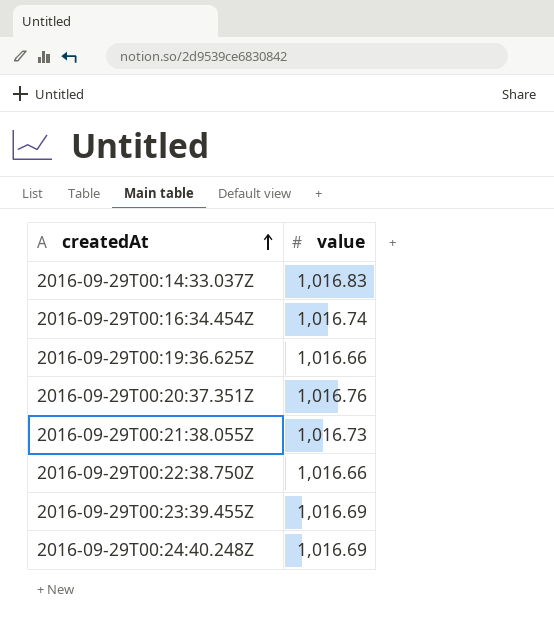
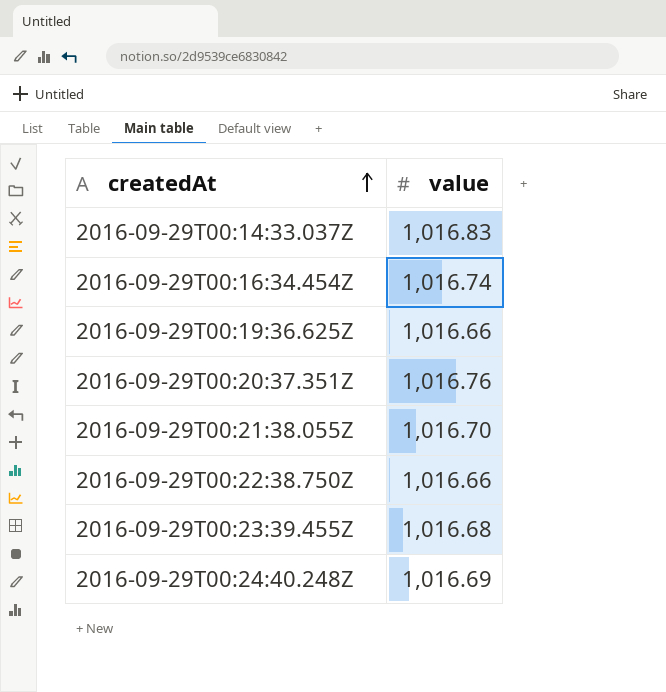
2016-09-29T00:21:38.055Z | value: 1,016.73 -> 1,016.70
2016-09-29T00:23:39.455Z | value: 1,016.69 -> 1,016.68

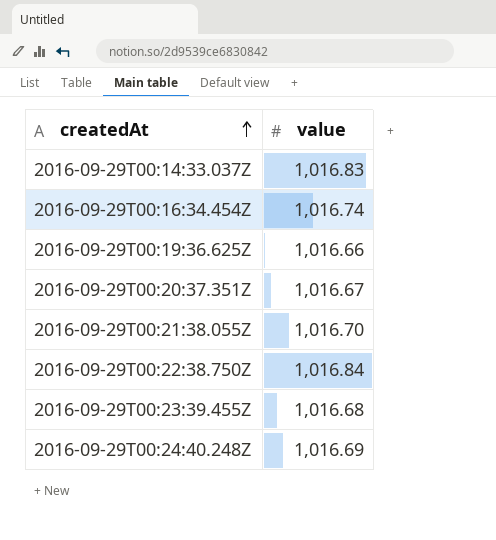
2016-09-29T00:20:37.351Z | value: 1,016.76 -> 1,016.67
2016-09-29T00:22:38.750Z | value: 1,016.66 -> 1,016.84

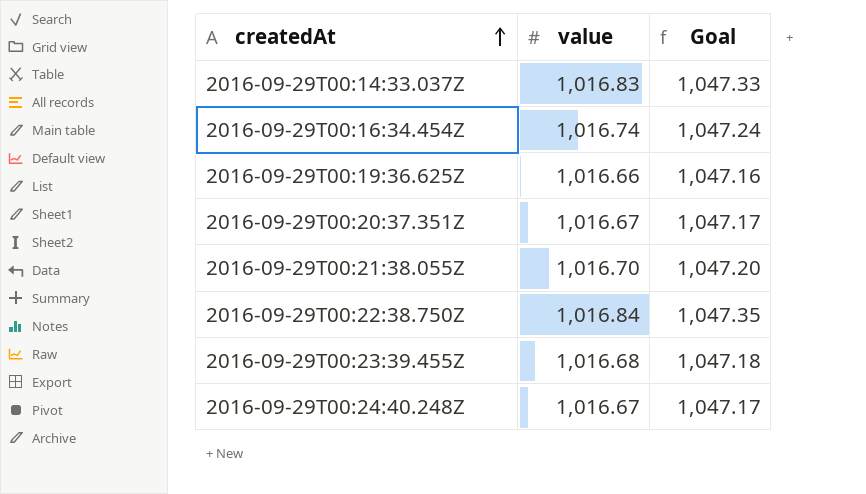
column Goal | formula: none -> [value] * 1.03
2016-09-29T00:24:40.248Z | value: 1,016.69 -> 1,016.67

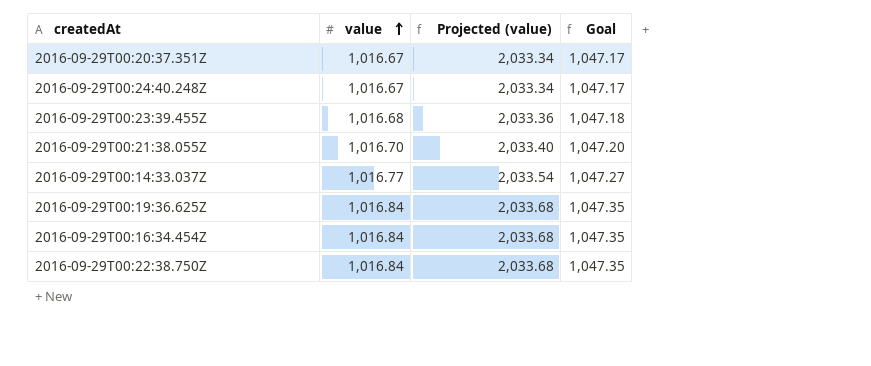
row order: createdAt ascending -> value ascending
column Projected (value) | formula: none -> [value] * 2
2016-09-29T00:14:33.037Z | value: 1,016.83 -> 1,016.77
2016-09-29T00:14:33.037Z | Goal: 1,047.33 -> 1,047.27
2016-09-29T00:19:36.625Z | value: 1,016.66 -> 1,016.84
2016-09-29T00:19:36.625Z | Goal: 1,047.16 -> 1,047.35
2016-09-29T00:16:34.454Z | value: 1,016.74 -> 1,016.84
2016-09-29T00:16:34.454Z | Goal: 1,047.24 -> 1,047.35

